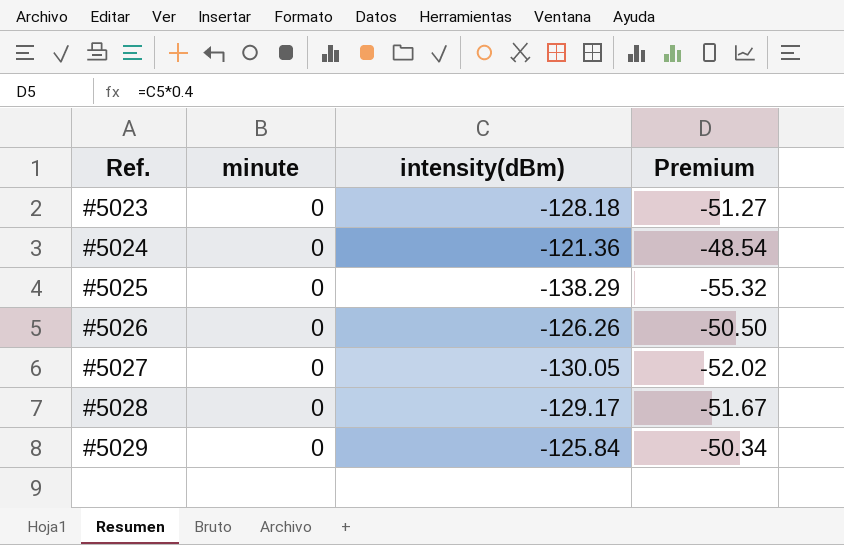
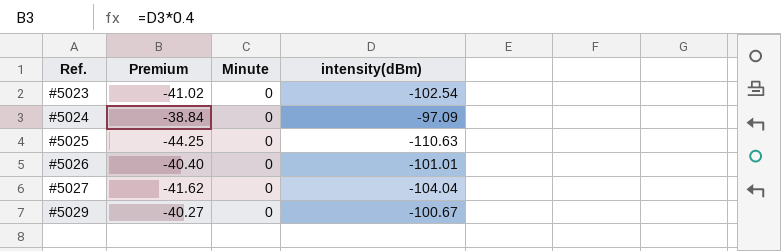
column Premium | position: 4 -> 2
column name: minute -> Minute
row #5028: 0 | -129.17 | -51.67 -> none
#5023 | Premium: -51.27 -> -41.02
#5023 | intensity(dBm): -128.18 -> -102.54
#5024 | Premium: -48.54 -> -38.84
#5024 | intensity(dBm): -121.36 -> -97.09
#5025 | Premium: -55.32 -> -44.25
#5025 | intensity(dBm): -138.29 -> -110.63
#5026 | Premium: -50.50 -> -40.40
#5026 | intensity(dBm): -126.26 -> -101.01
#5027 | Premium: -52.02 -> -41.62
#5027 | intensity(dBm): -130.05 -> -104.04
#5029 | Premium: -50.34 -> -40.27
#5029 | intensity(dBm): -125.84 -> -100.67

